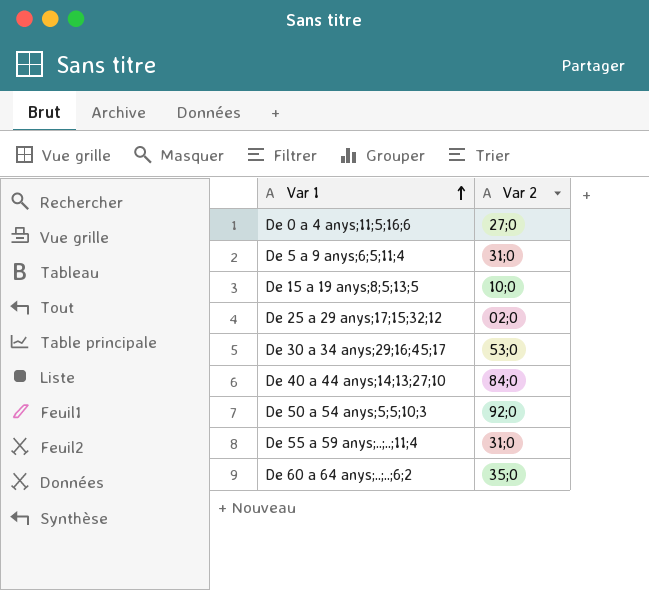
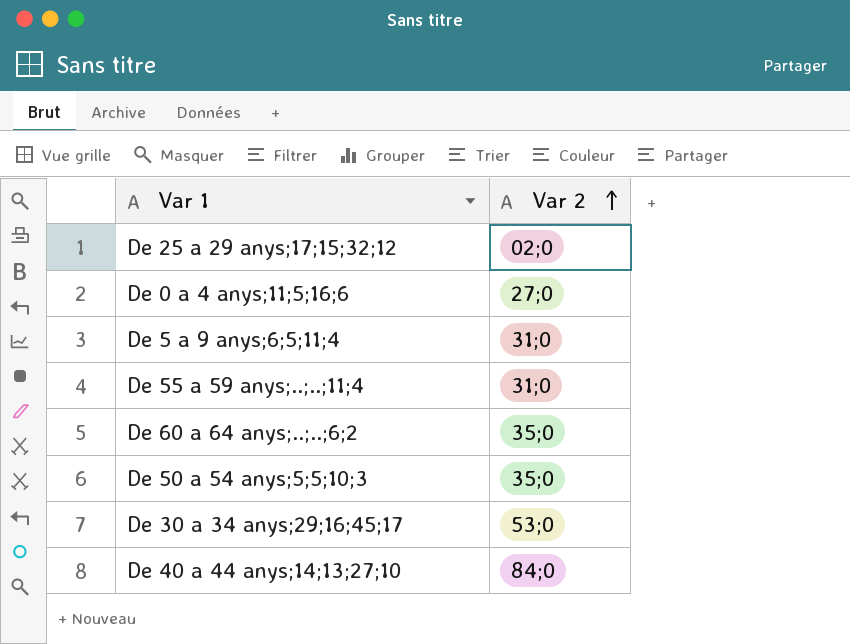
row order: Var 1 ascending -> Var 2 ascending
row De 15 a 19 anys;8;5;13;5: 10;0 -> none
De 50 a 54 anys;5;5;10;3 | Var 2: 92;0 -> 35;0

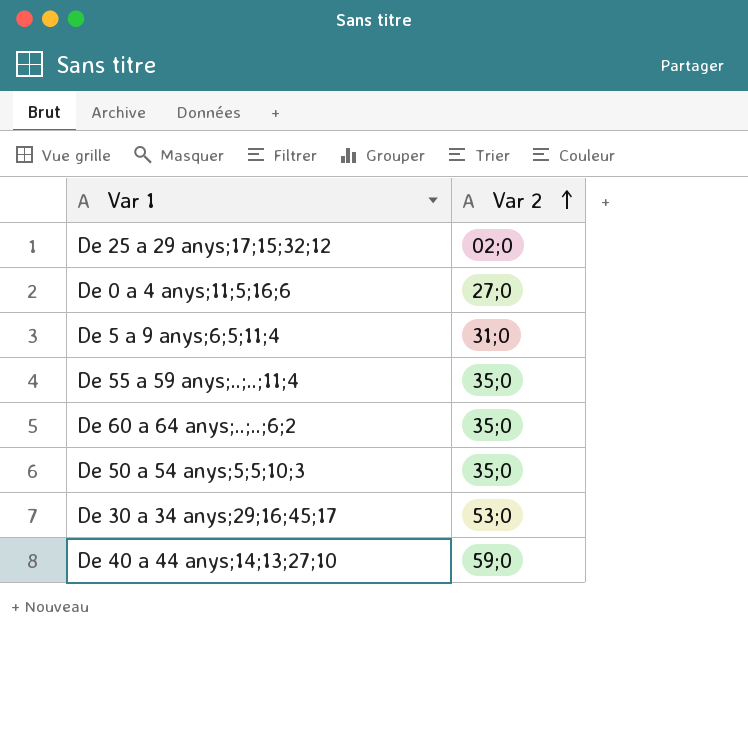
De 55 a 59 anys;..;..;11;4 | Var 2: 31;0 -> 35;0
De 40 a 44 anys;14;13;27;10 | Var 2: 84;0 -> 59;0

